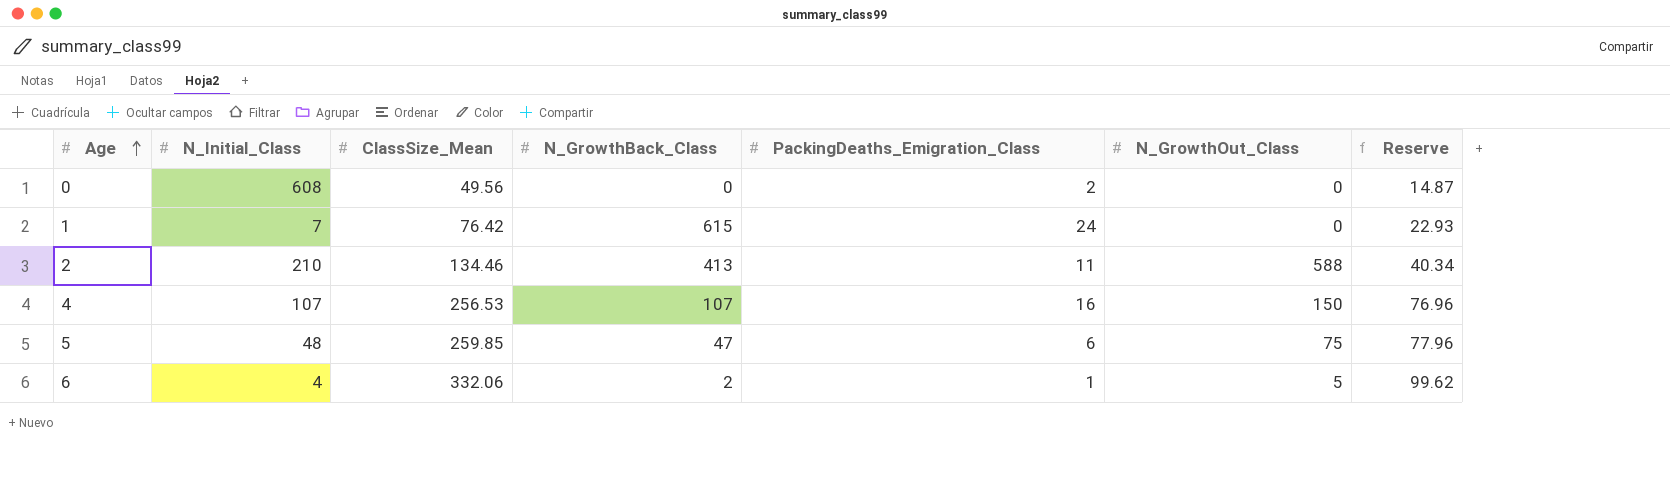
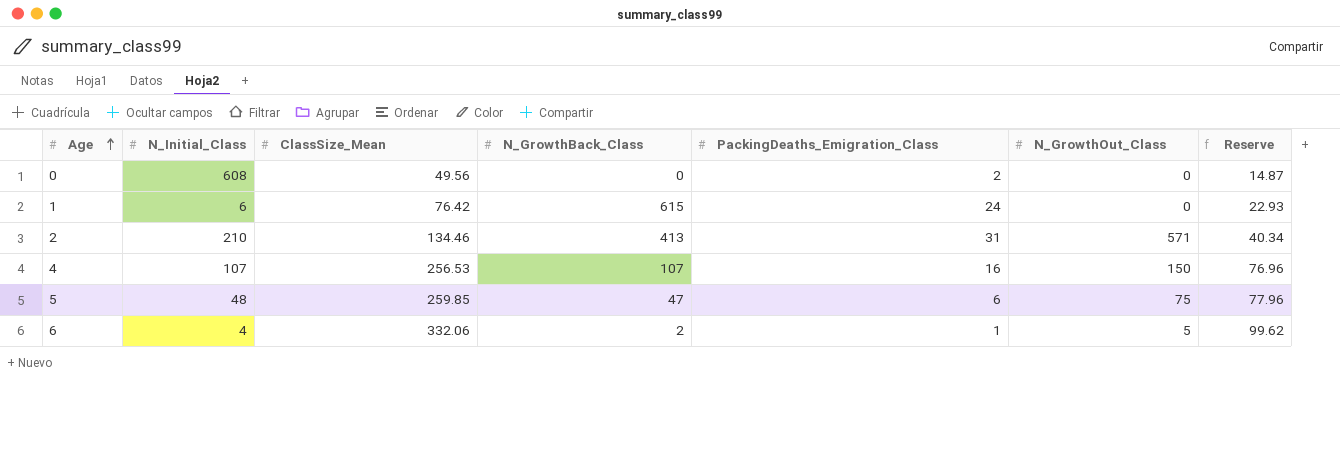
1 | N_Initial_Class: 7 -> 6
2 | PackingDeaths_Emigration_Class: 11 -> 31
2 | N_GrowthOut_Class: 588 -> 571

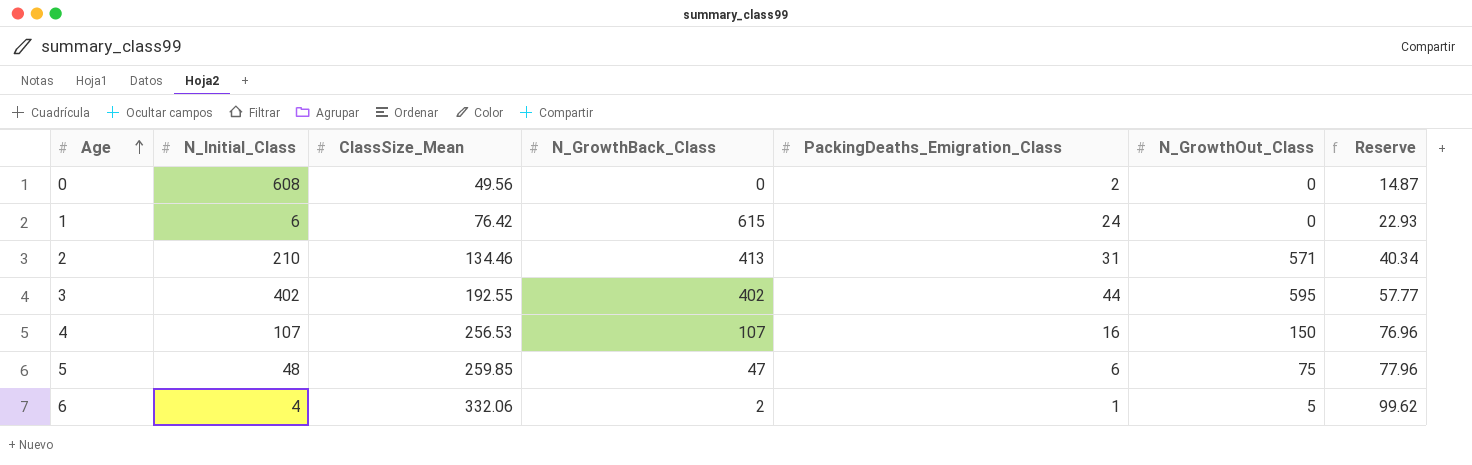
row 3: none -> 402 | 192.55 | 402 | 44 | 595 | 57.77

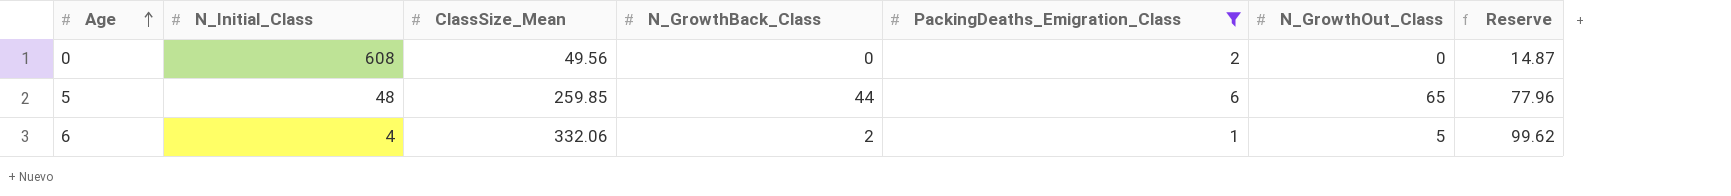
filter: none -> PackingDeaths_Emigration_Class <= 6
5 | N_GrowthBack_Class: 47 -> 44
5 | N_GrowthOut_Class: 75 -> 65

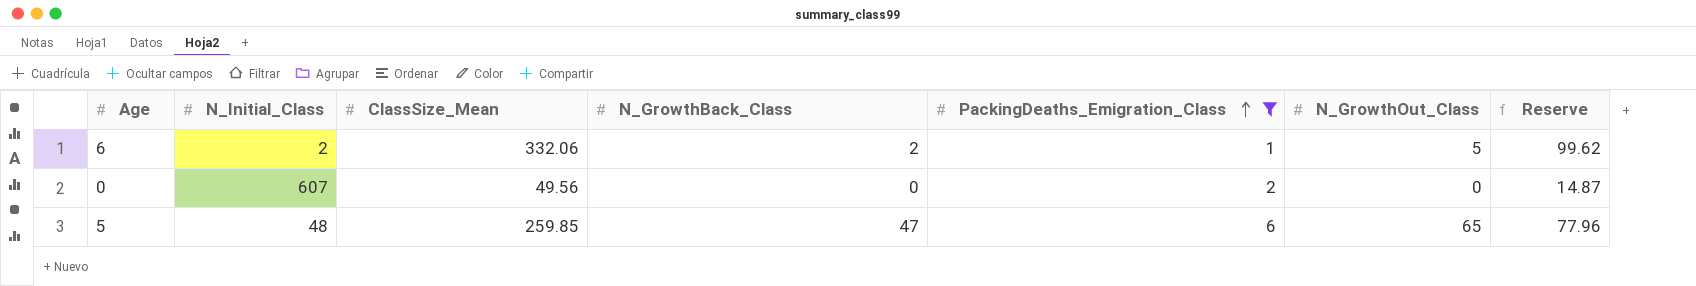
row order: Age ascending -> PackingDeaths_Emigration_Class ascending
6 | N_Initial_Class: 4 -> 2
0 | N_Initial_Class: 608 -> 607
5 | N_GrowthBack_Class: 44 -> 47

